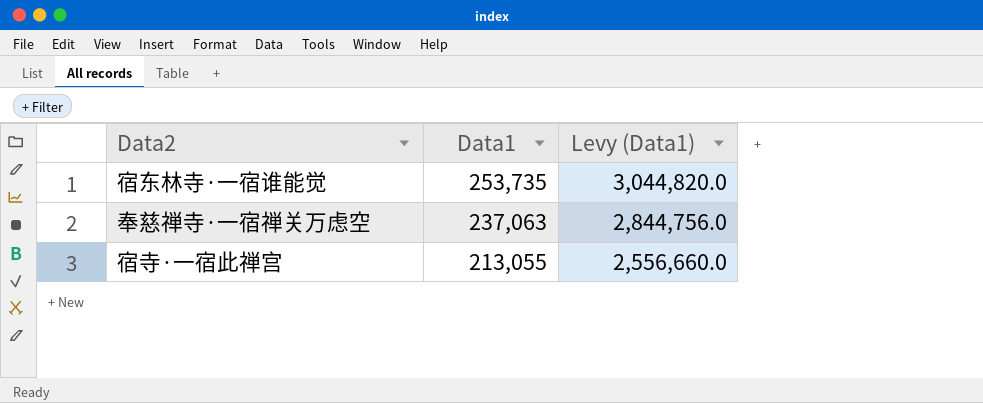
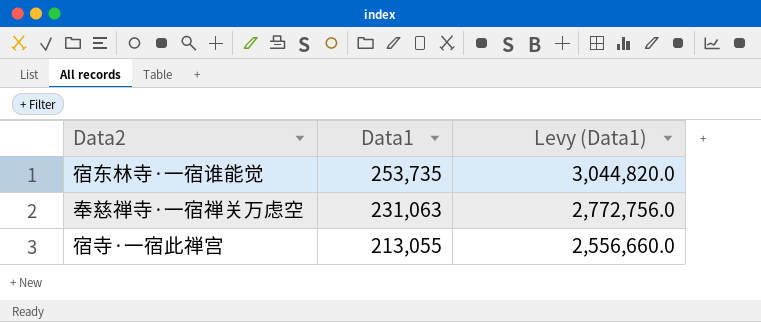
奉慈禅寺·一宿禅关万虑空 | Data1: 237,063 -> 231,063
奉慈禅寺·一宿禅关万虑空 | Levy (Data1): 2,844,756.0 -> 2,772,756.0

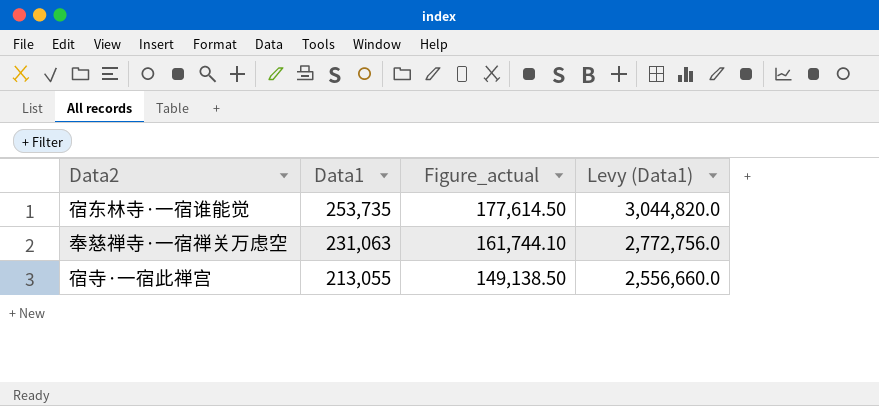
column Figure_actual | formula: none -> [Data1] * 0.7

